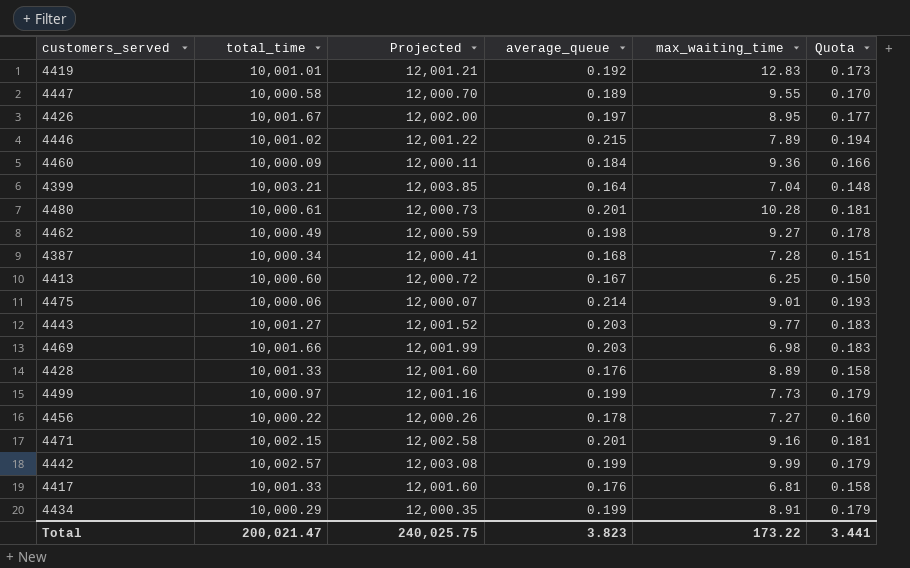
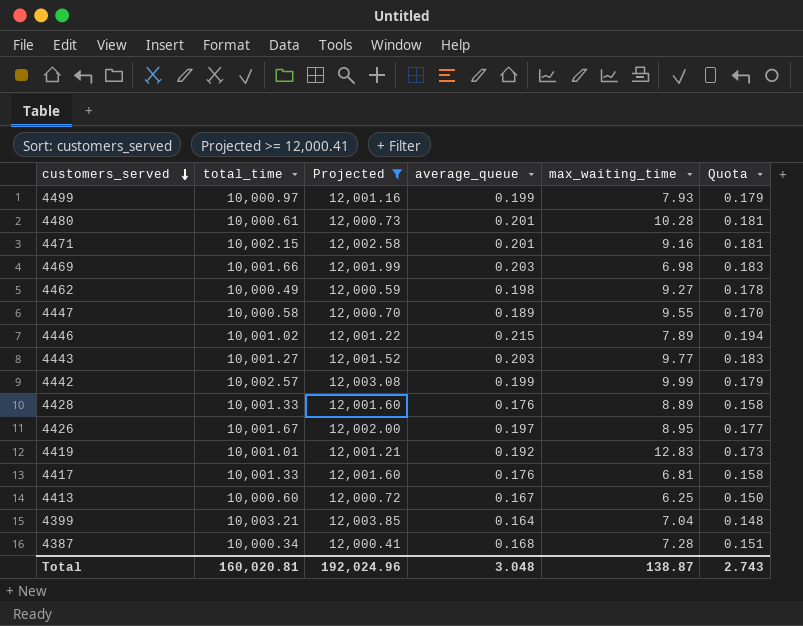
filter: none -> Projected >= 12,000.41
row order: none -> customers_served descending
4499 | max_waiting_time: 7.73 -> 7.93
Total | total_time: 200,021.47 -> 160,020.81
Total | Projected: 240,025.75 -> 192,024.96
Total | average_queue: 3.823 -> 3.048
Total | max_waiting_time: 173.22 -> 138.87
Total | Quota: 3.441 -> 2.743

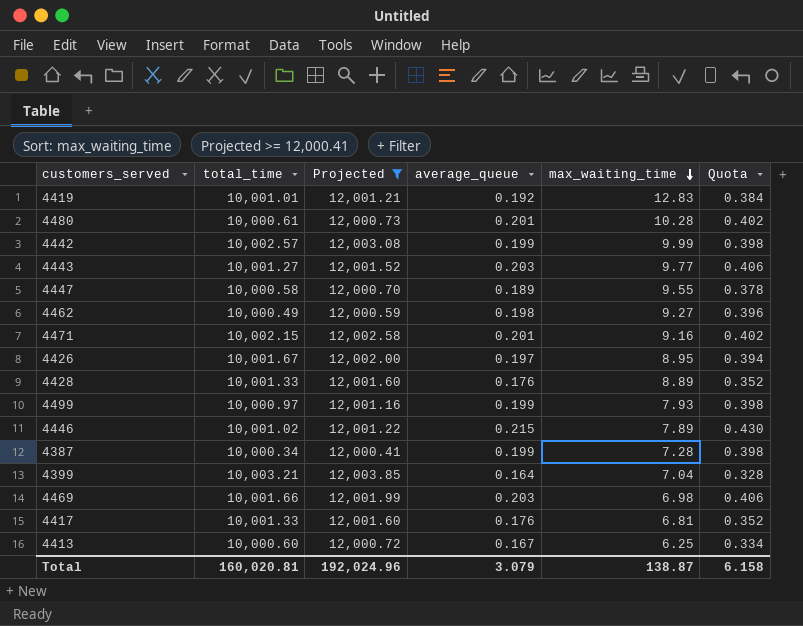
row order: customers_served descending -> max_waiting_time descending
column Quota | formula: [average_queue] * 0.9 -> [average_queue] * 2
4387 | average_queue: 0.168 -> 0.199
Total | average_queue: 3.048 -> 3.079
Total | Quota: 2.743 -> 6.158

